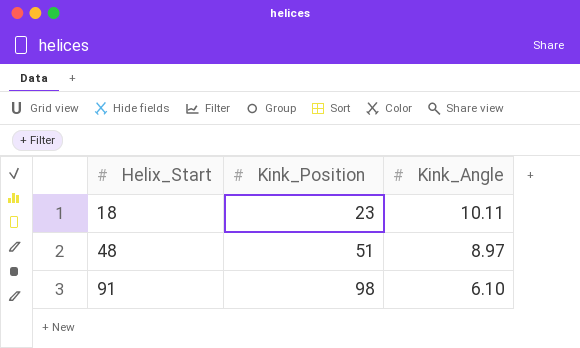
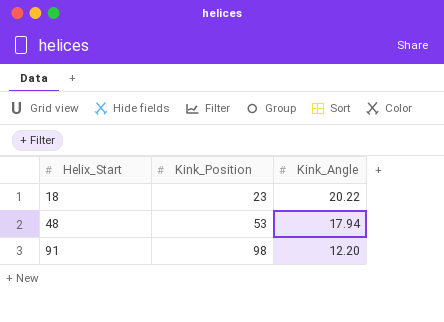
18 | Kink_Angle: 10.11 -> 20.22
48 | Kink_Position: 51 -> 53
48 | Kink_Angle: 8.97 -> 17.94
91 | Kink_Angle: 6.10 -> 12.20

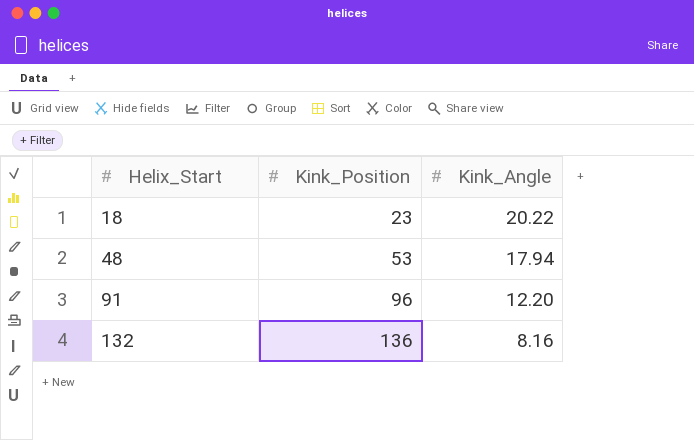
91 | Kink_Position: 98 -> 96
row 132: none -> 136 | 8.16

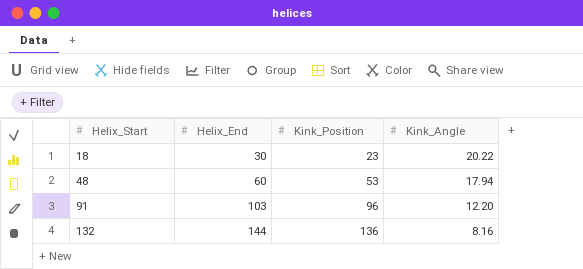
column Helix_End | position: none -> 2

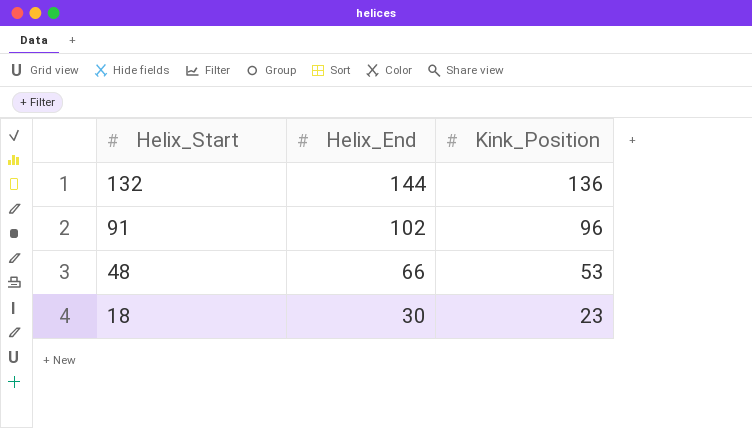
row order: Helix_Start ascending -> Helix_Start descending
column Kink_Angle | position: 4 -> none
91 | Helix_End: 103 -> 102
48 | Helix_End: 60 -> 66

